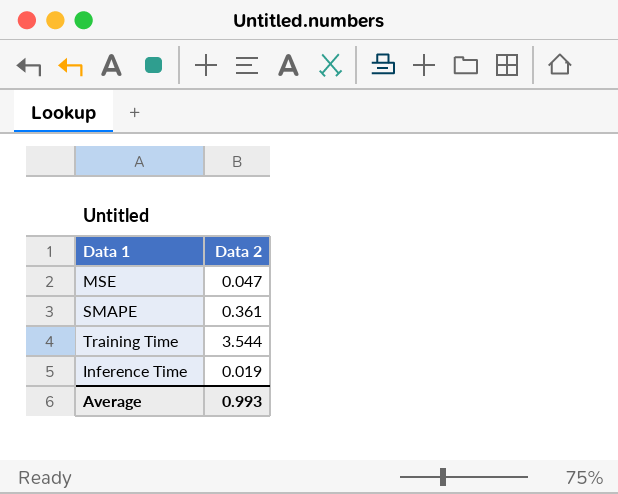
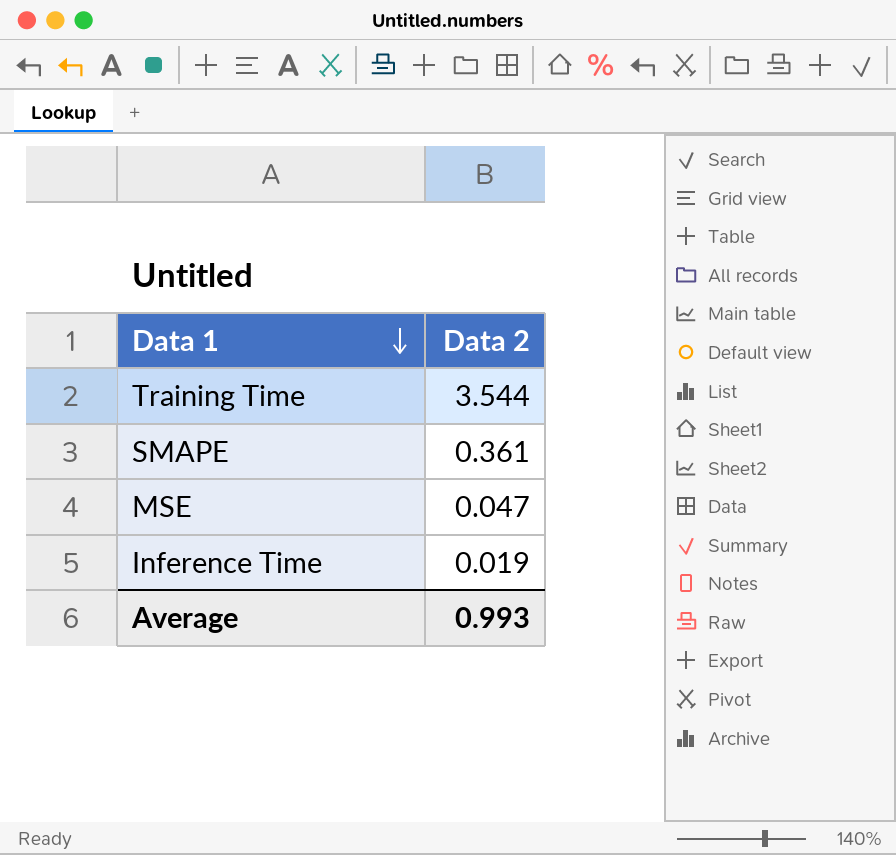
row order: none -> Data 1 descending

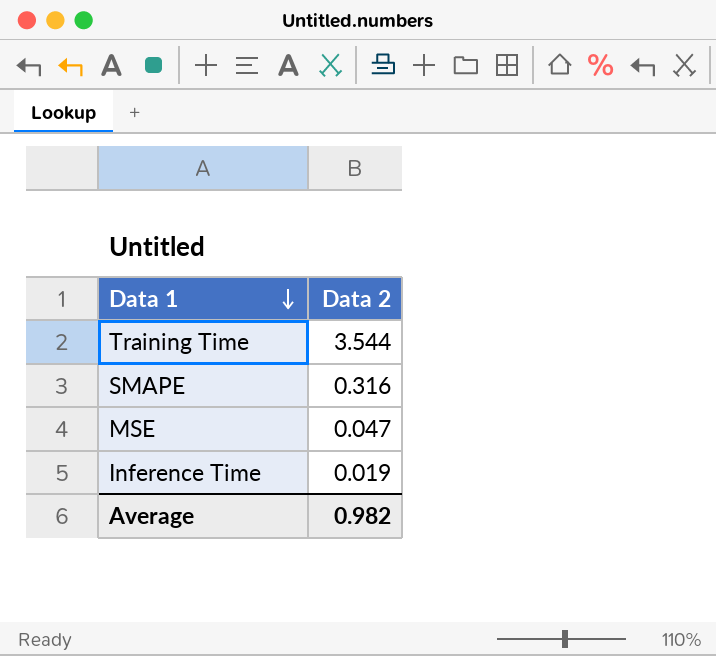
SMAPE | Data 2: 0.361 -> 0.316
Average | Data 2: 0.993 -> 0.982

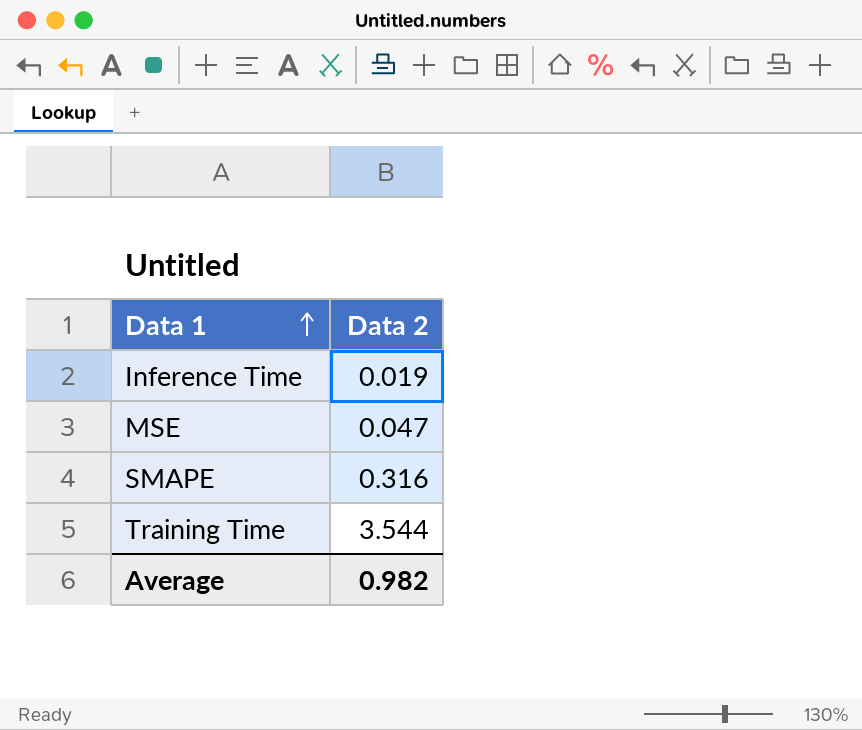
row order: Data 1 descending -> Data 1 ascending

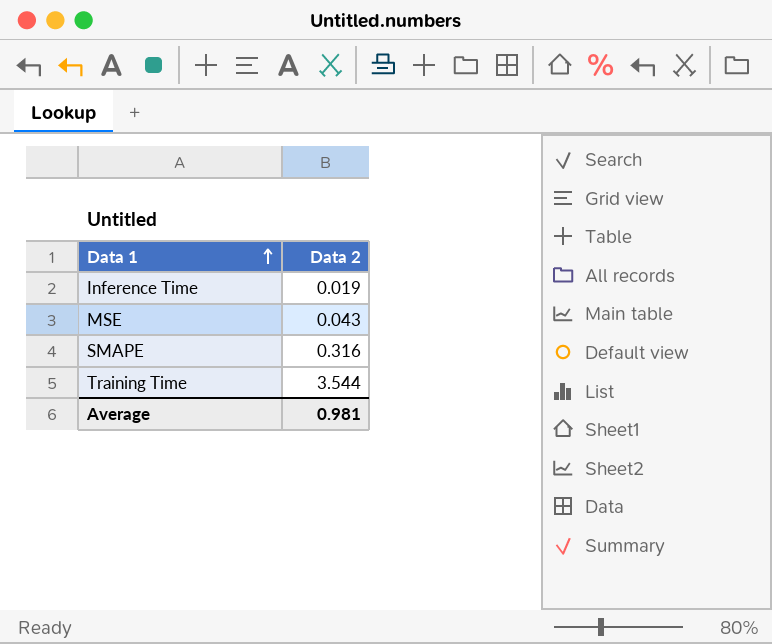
MSE | Data 2: 0.047 -> 0.043
Average | Data 2: 0.982 -> 0.981

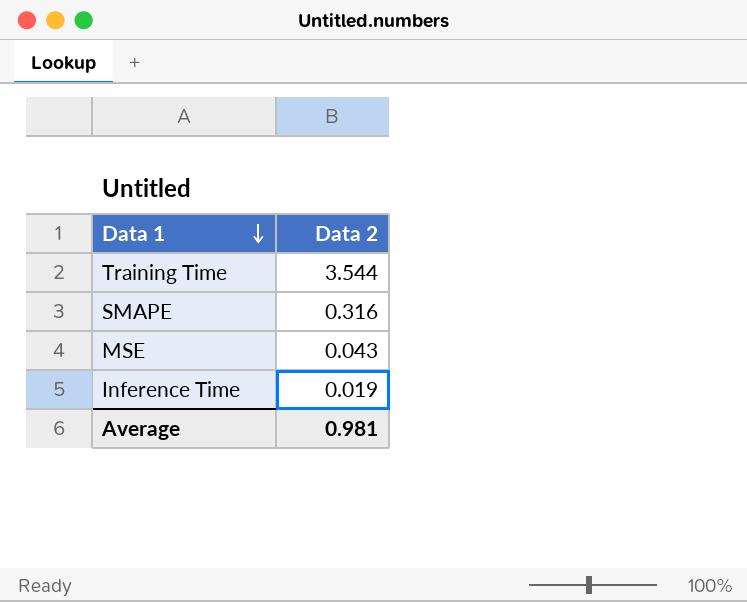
row order: Data 1 ascending -> Data 1 descending

